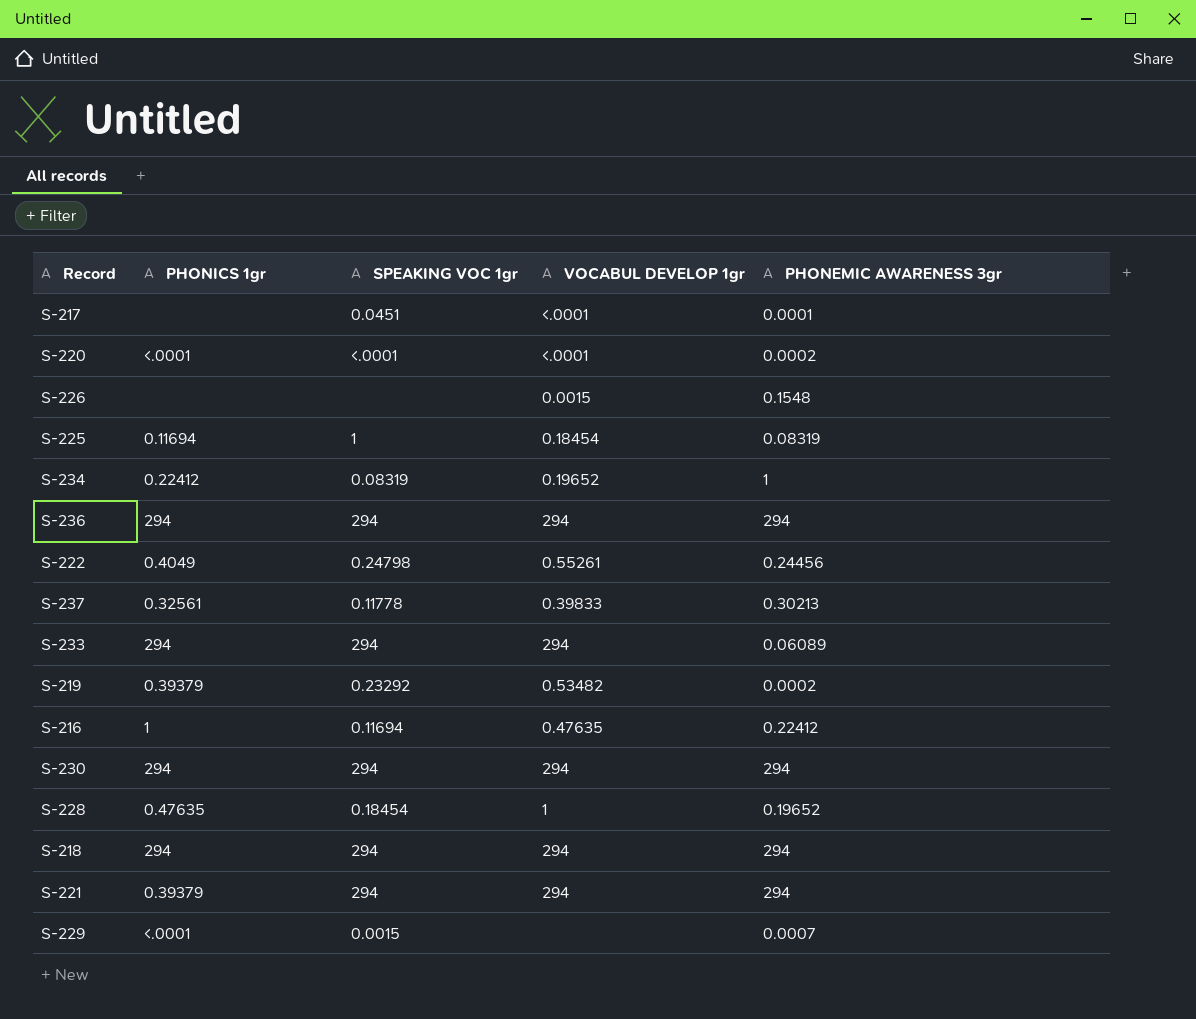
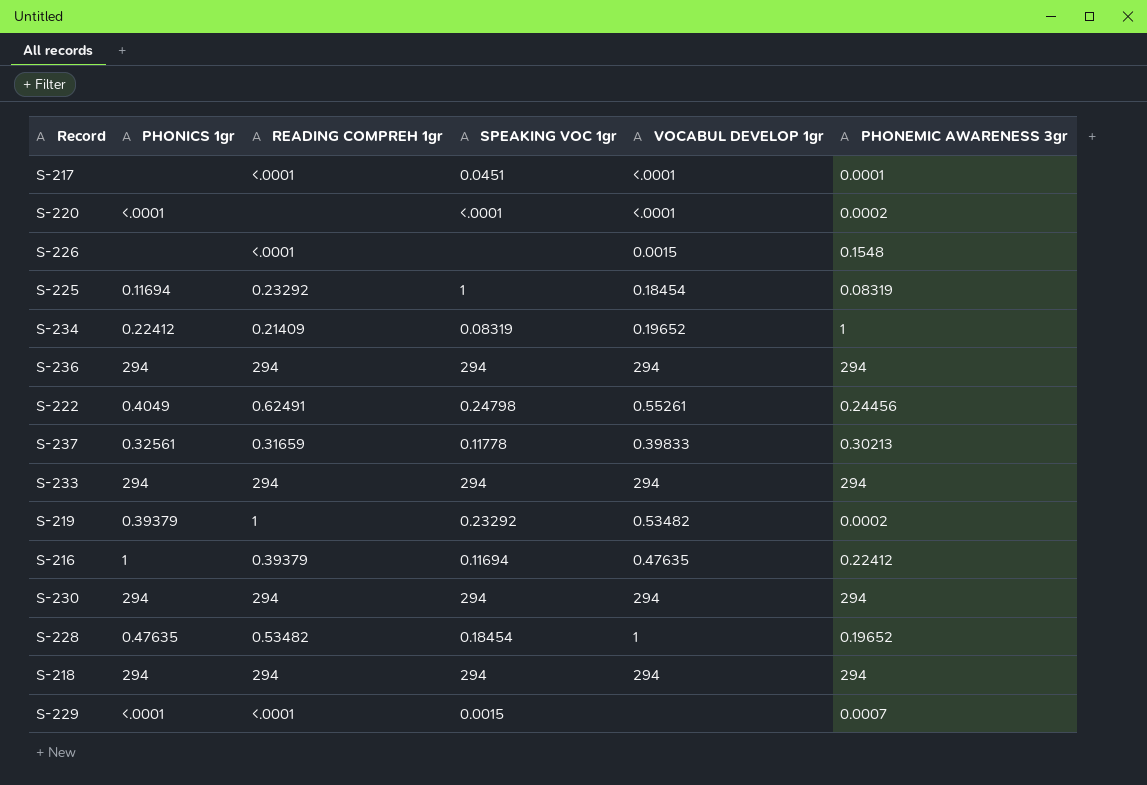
column READING COMPREH 1gr | position: none -> 3
row S-221: 0.39379 | 294 | 294 | 294 -> none
S-233 | PHONEMIC AWARENESS 3gr: 0.06089 -> 294

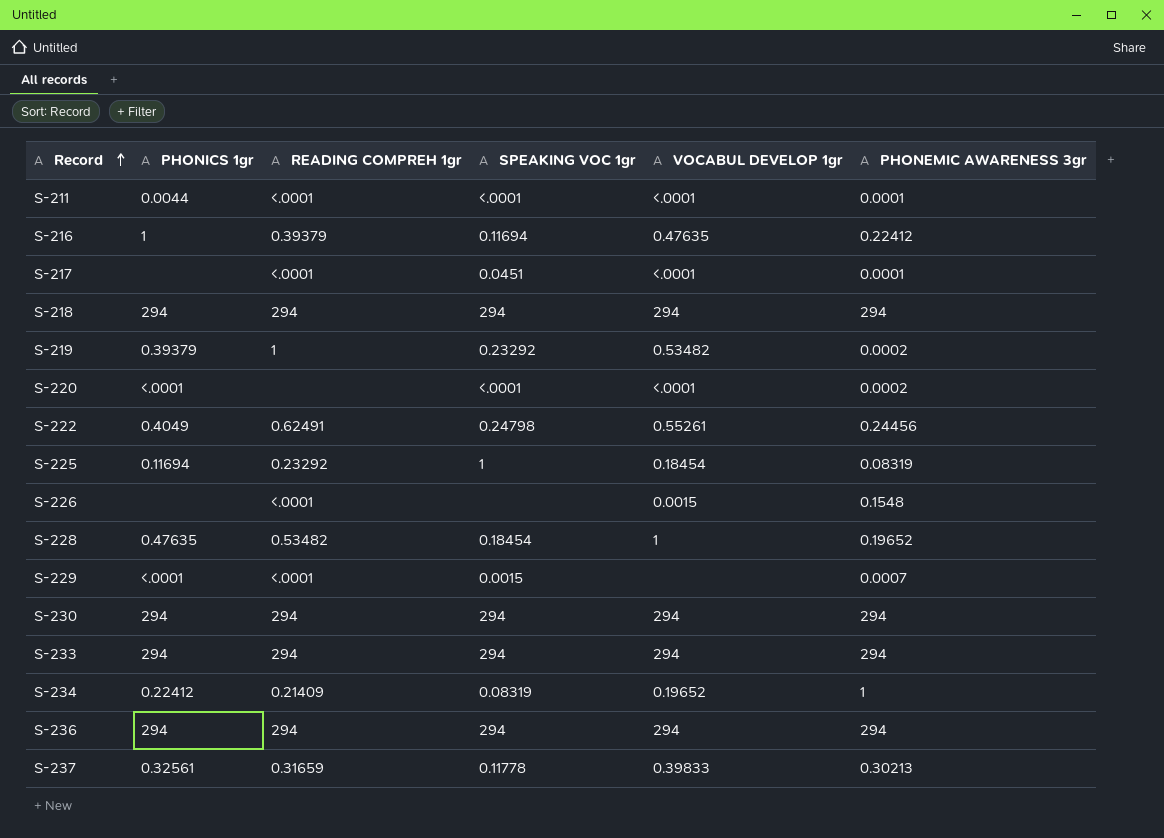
row order: none -> Record ascending
row S-211: none -> 0.0044 | <.0001 | <.0001 | <.0001 | 0.0001

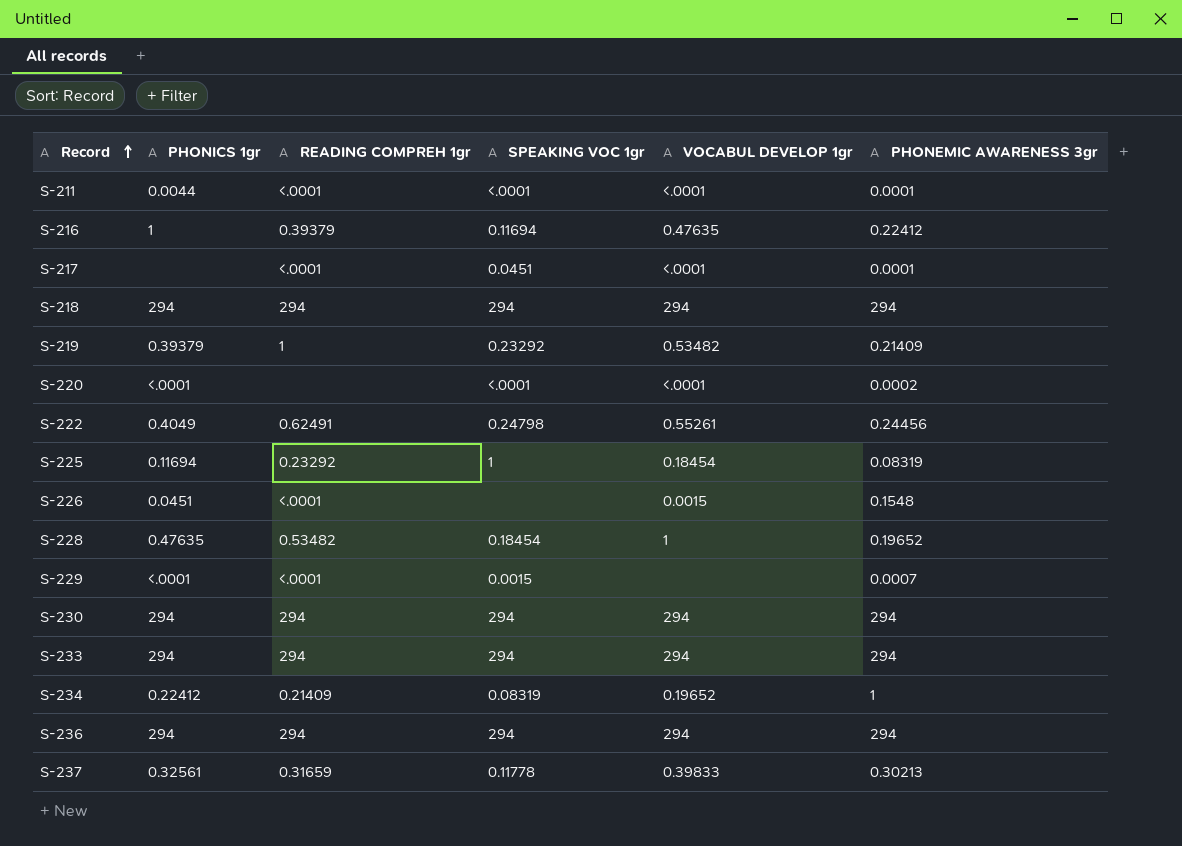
S-219 | PHONEMIC AWARENESS 3gr: 0.0002 -> 0.21409
S-226 | PHONICS 1gr: none -> 0.0451

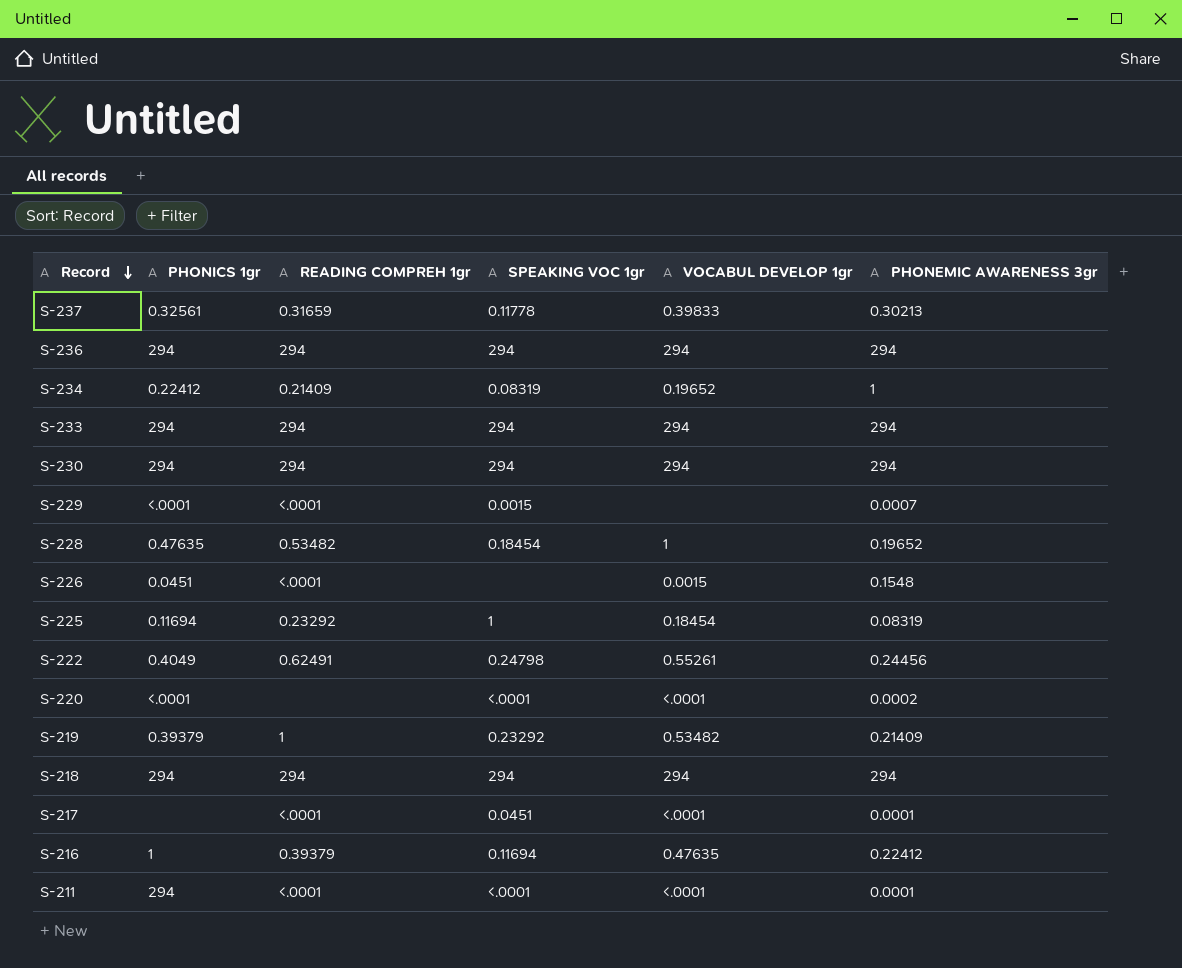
row order: Record ascending -> Record descending
S-211 | PHONICS 1gr: 0.0044 -> 294

